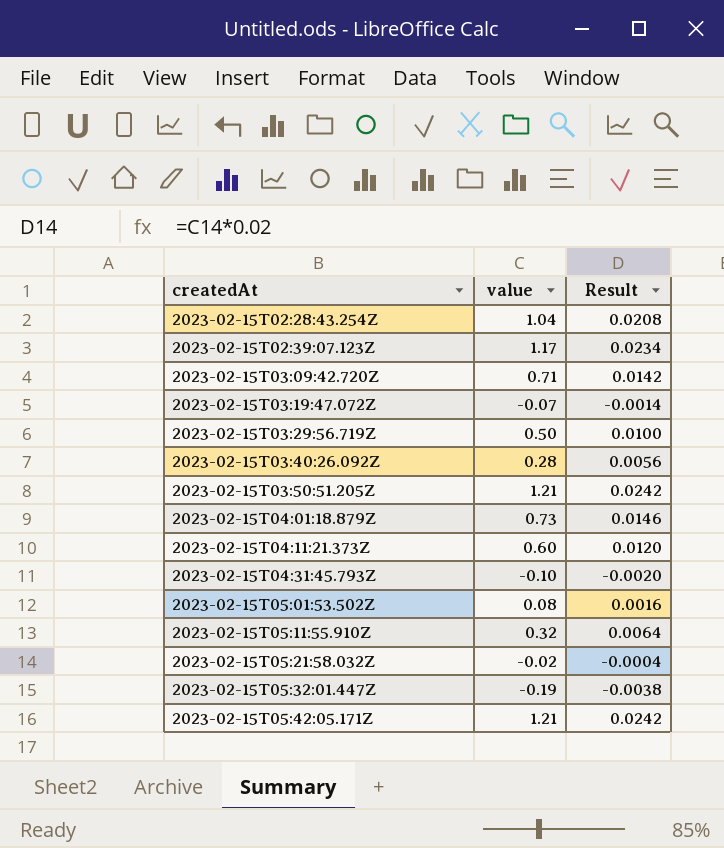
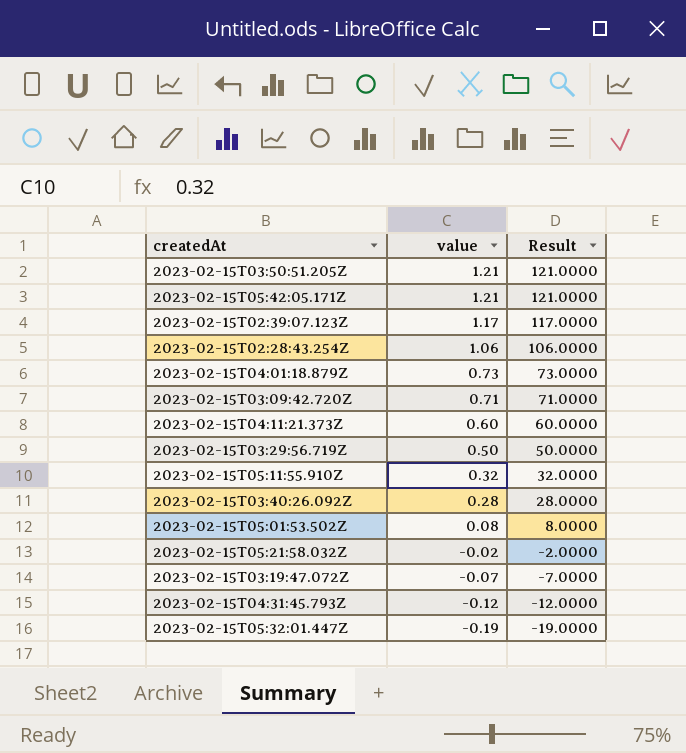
row order: createdAt ascending -> value descending
column Result | formula: [value] * 0.02 -> [value] * 100
2023-02-15T02:28:43.254Z | value: 1.04 -> 1.06
2023-02-15T04:31:45.793Z | value: -0.10 -> -0.12

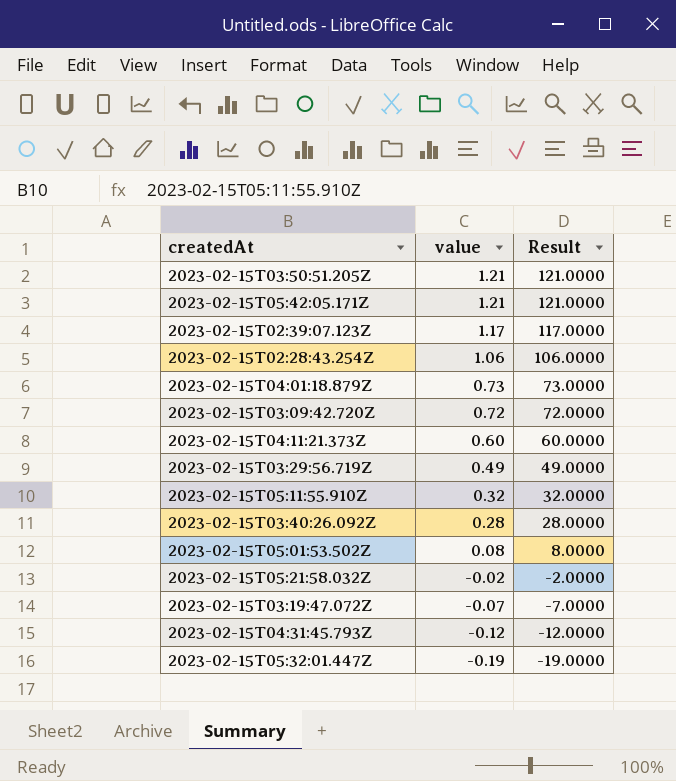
2023-02-15T03:09:42.720Z | value: 0.71 -> 0.72
2023-02-15T03:09:42.720Z | Result: 71.0000 -> 72.0000
2023-02-15T03:29:56.719Z | value: 0.50 -> 0.49
2023-02-15T03:29:56.719Z | Result: 50.0000 -> 49.0000

